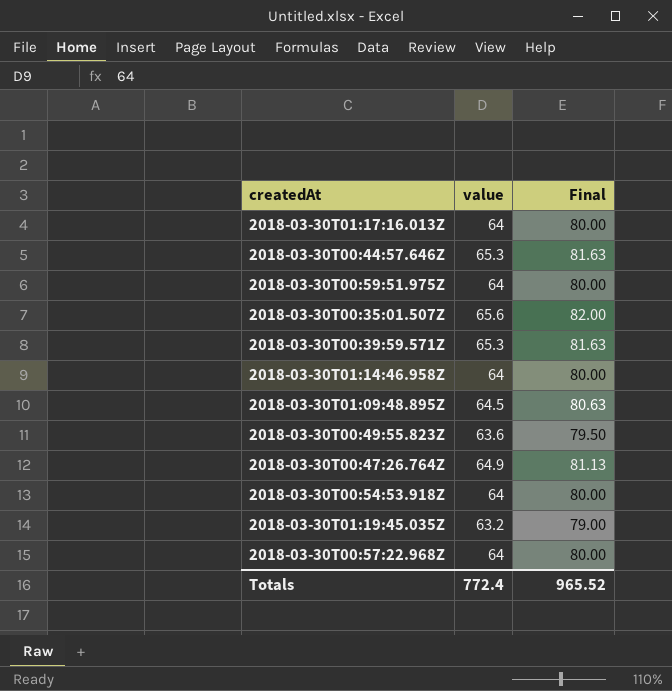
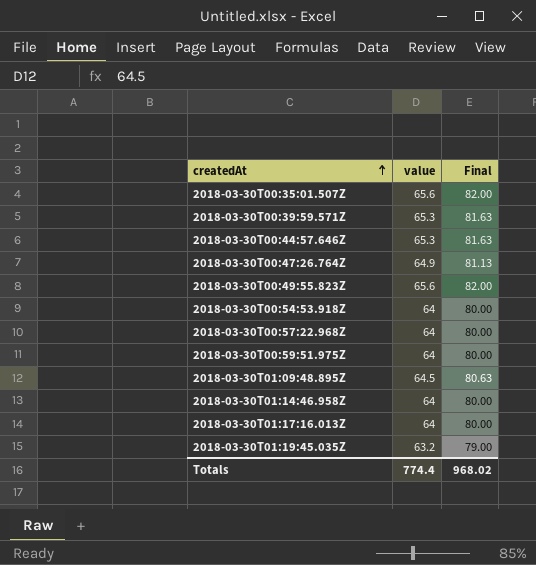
row order: none -> createdAt ascending
2018-03-30T00:49:55.823Z | value: 63.6 -> 65.6
2018-03-30T00:49:55.823Z | Final: 79.50 -> 82.00
Totals | value: 772.4 -> 774.4
Totals | Final: 965.52 -> 968.02

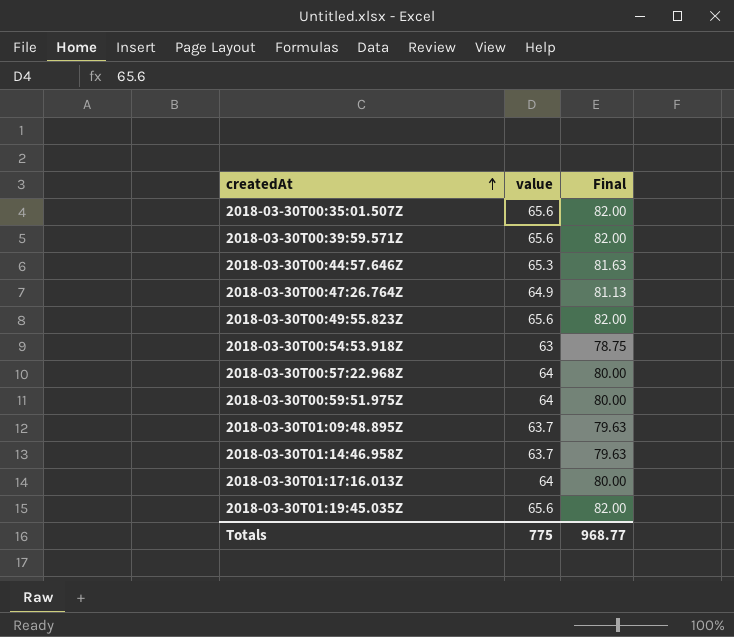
2018-03-30T00:39:59.571Z | value: 65.3 -> 65.6
2018-03-30T00:39:59.571Z | Final: 81.63 -> 82.00
2018-03-30T00:54:53.918Z | value: 64 -> 63
2018-03-30T00:54:53.918Z | Final: 80.00 -> 78.75
2018-03-30T01:09:48.895Z | value: 64.5 -> 63.7
2018-03-30T01:09:48.895Z | Final: 80.63 -> 79.63
2018-03-30T01:14:46.958Z | value: 64 -> 63.7
2018-03-30T01:14:46.958Z | Final: 80.00 -> 79.63
2018-03-30T01:19:45.035Z | value: 63.2 -> 65.6
2018-03-30T01:19:45.035Z | Final: 79.00 -> 82.00
Totals | value: 774.4 -> 775
Totals | Final: 968.02 -> 968.77

